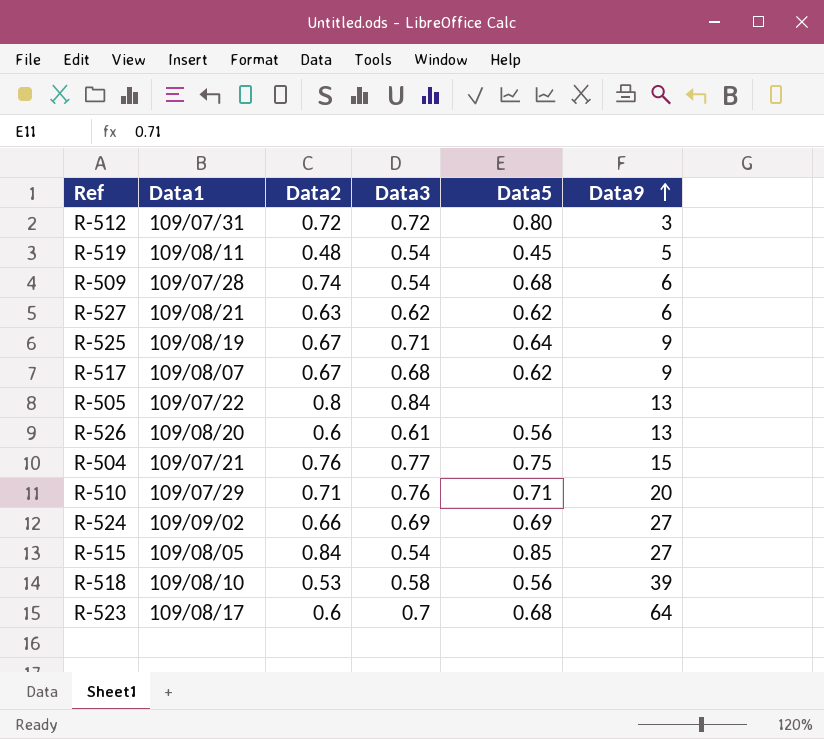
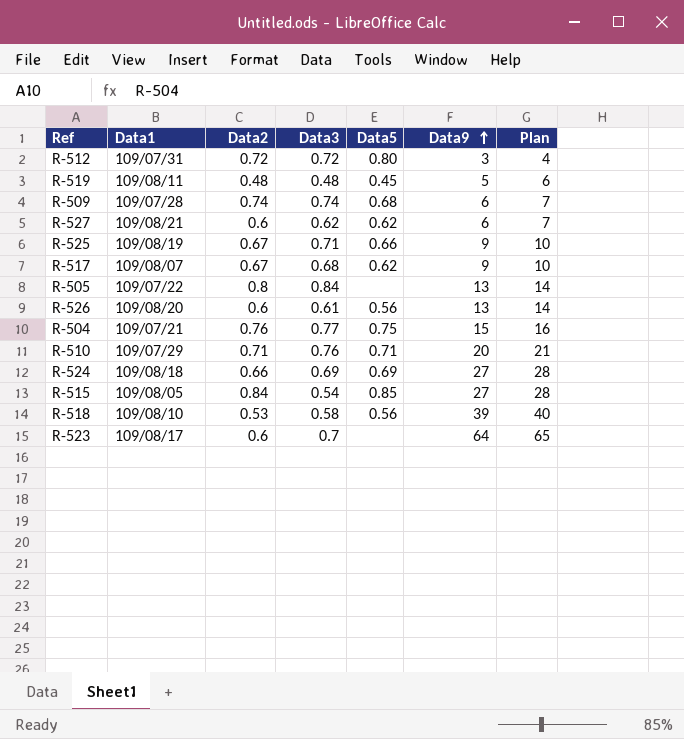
column Plan | formula: none -> [Data9] + 1
R-519 | Data3: 0.54 -> 0.48
R-509 | Data3: 0.54 -> 0.74
R-527 | Data2: 0.63 -> 0.6
R-525 | Data5: 0.64 -> 0.66
R-524 | Data1: 109/09/02 -> 109/08/18
R-523 | Data5: 0.68 -> none

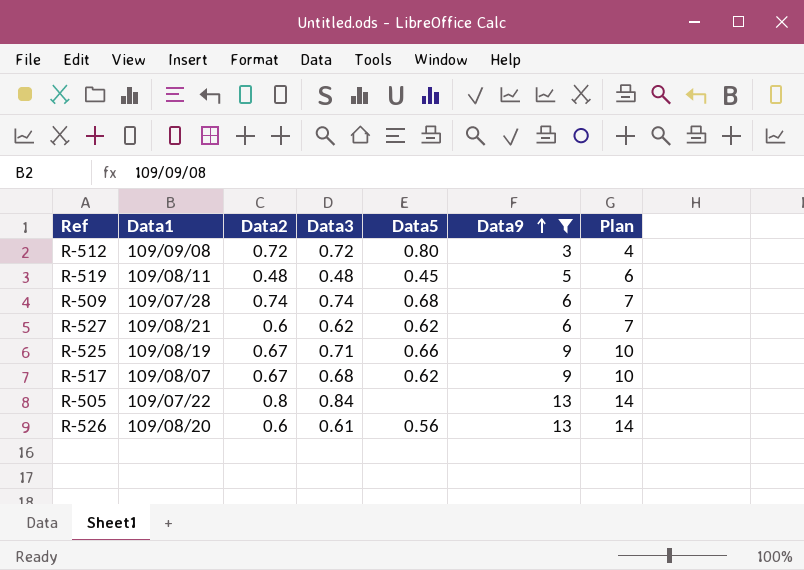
filter: none -> Data9 <= 13
R-512 | Data1: 109/07/31 -> 109/09/08

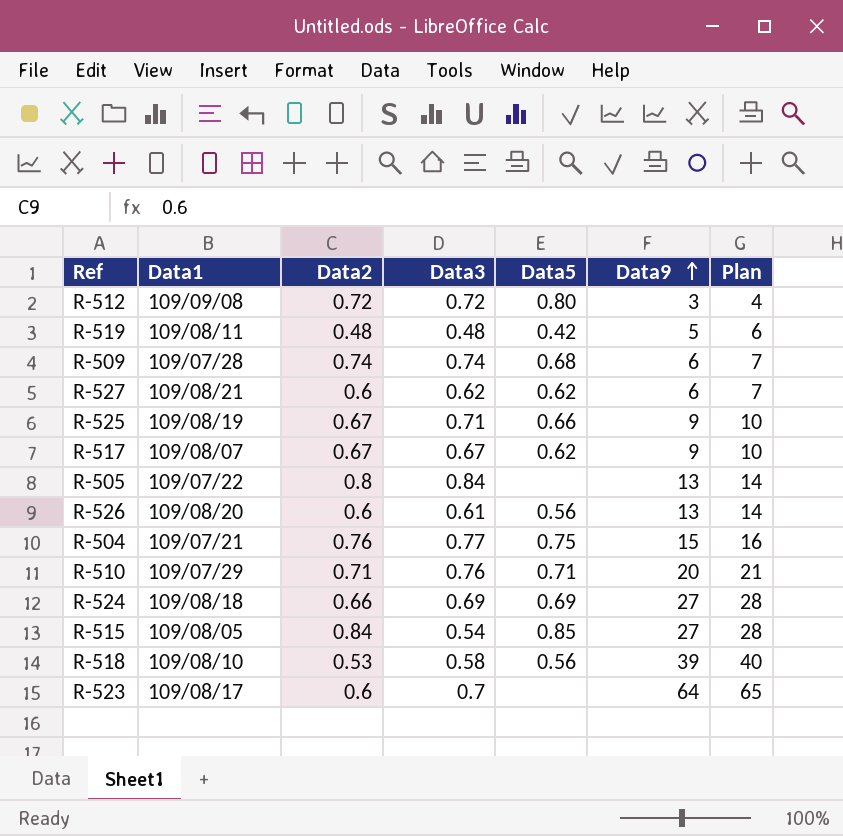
filter: Data9 <= 13 -> none
R-519 | Data5: 0.45 -> 0.42
R-517 | Data3: 0.68 -> 0.67

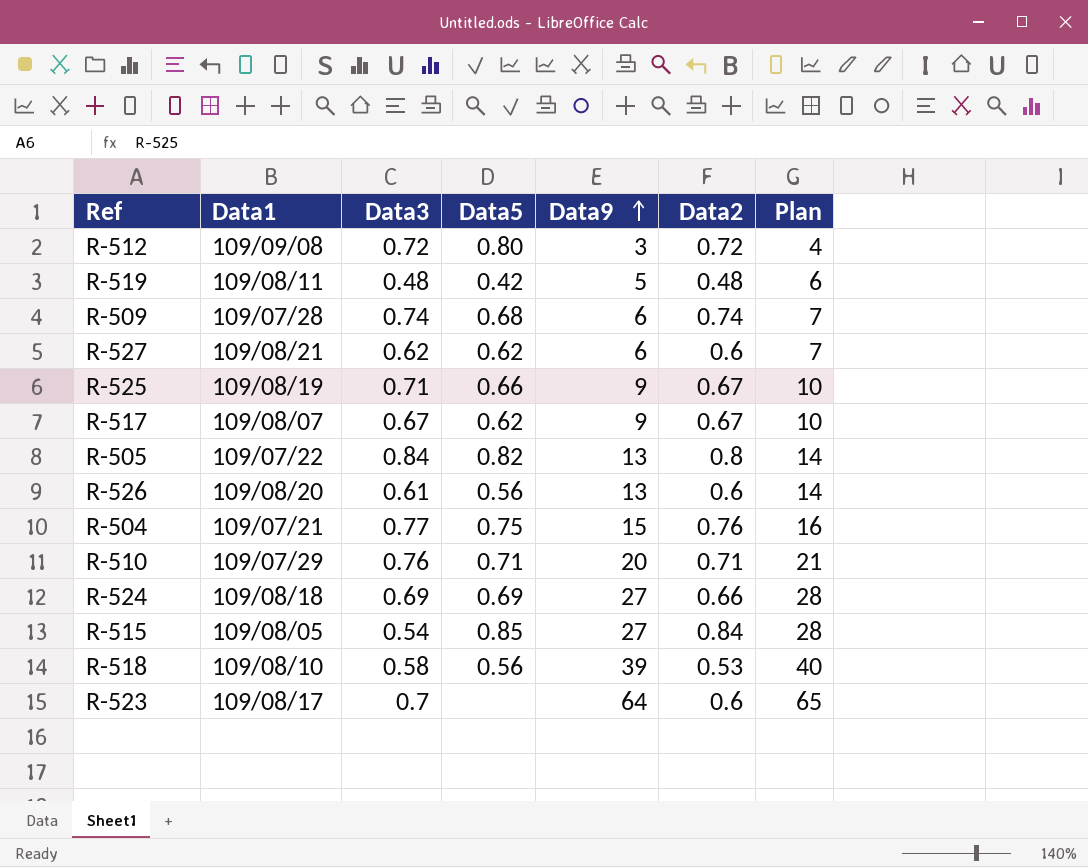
column Data2 | position: 3 -> 6
R-505 | Data5: none -> 0.82

